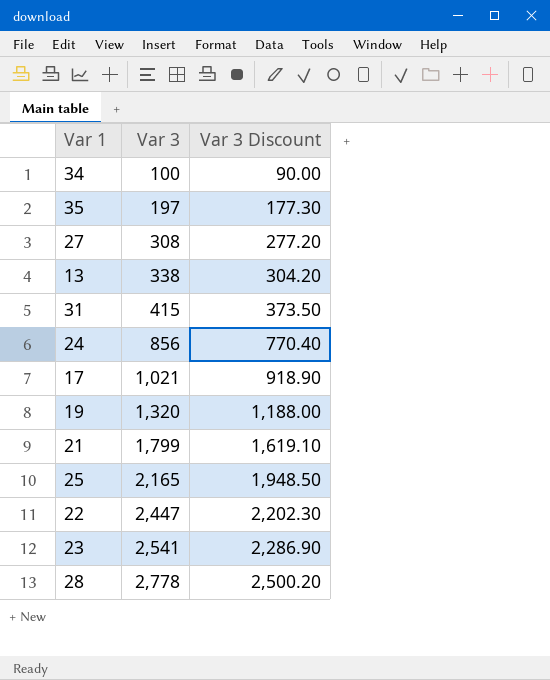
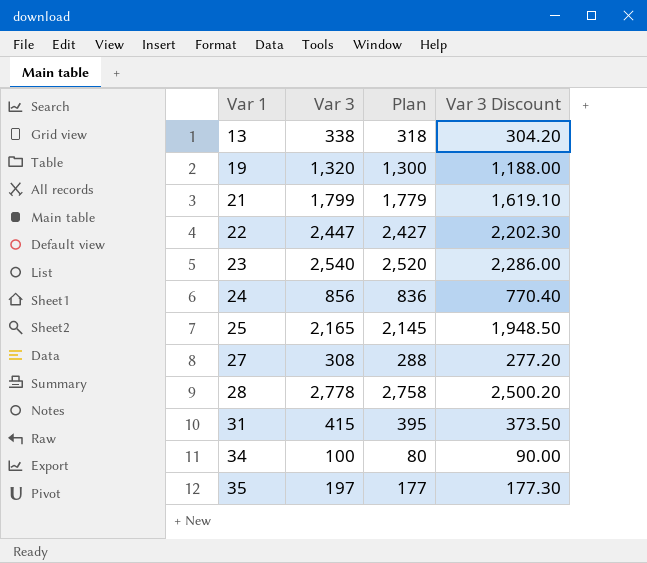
row order: Var 3 ascending -> Var 1 ascending
column Plan | formula: none -> [Var 3] - 20
row 17: 1,021 | 918.90 -> none
23 | Var 3: 2,541 -> 2,540
23 | Var 3 Discount: 2,286.90 -> 2,286.00

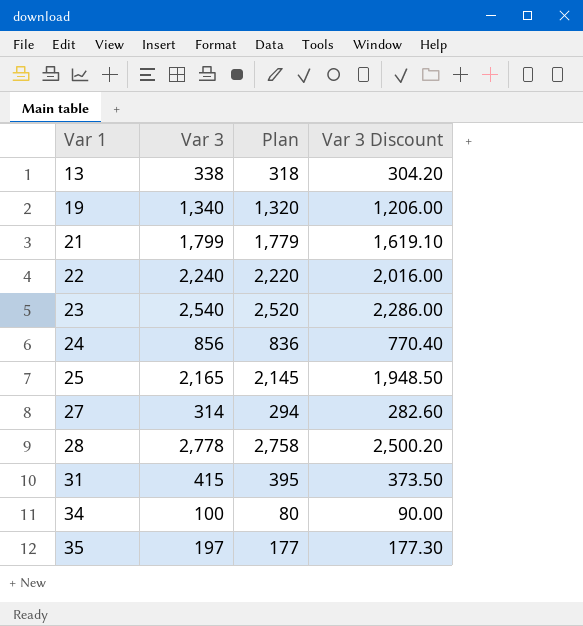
19 | Var 3: 1,320 -> 1,340
19 | Plan: 1,300 -> 1,320
19 | Var 3 Discount: 1,188.00 -> 1,206.00
22 | Var 3: 2,447 -> 2,240
22 | Plan: 2,427 -> 2,220
22 | Var 3 Discount: 2,202.30 -> 2,016.00
27 | Var 3: 308 -> 314
27 | Plan: 288 -> 294
27 | Var 3 Discount: 277.20 -> 282.60

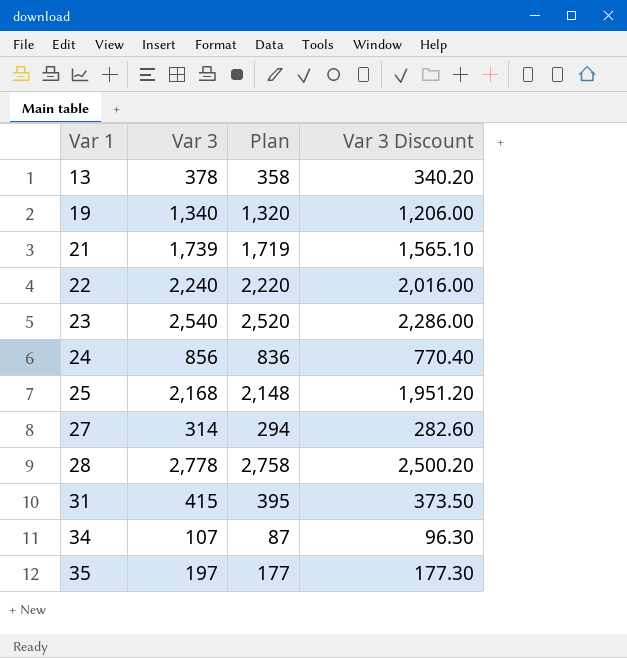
13 | Var 3: 338 -> 378
13 | Plan: 318 -> 358
13 | Var 3 Discount: 304.20 -> 340.20
21 | Var 3: 1,799 -> 1,739
21 | Plan: 1,779 -> 1,719
21 | Var 3 Discount: 1,619.10 -> 1,565.10
25 | Var 3: 2,165 -> 2,168
25 | Plan: 2,145 -> 2,148
25 | Var 3 Discount: 1,948.50 -> 1,951.20
34 | Var 3: 100 -> 107
34 | Plan: 80 -> 87
34 | Var 3 Discount: 90.00 -> 96.30

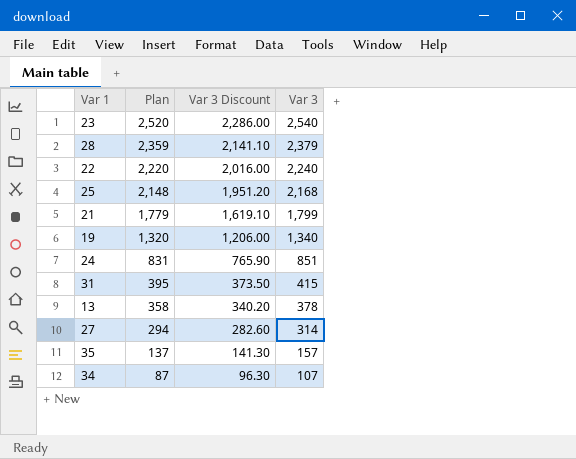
row order: Var 1 ascending -> Plan descending
column Var 3 | position: 2 -> 4
28 | Plan: 2,758 -> 2,359
28 | Var 3 Discount: 2,500.20 -> 2,141.10
28 | Var 3: 2,778 -> 2,379
21 | Plan: 1,719 -> 1,779
21 | Var 3 Discount: 1,565.10 -> 1,619.10
21 | Var 3: 1,739 -> 1,799
24 | Plan: 836 -> 831
24 | Var 3 Discount: 770.40 -> 765.90
24 | Var 3: 856 -> 851
35 | Plan: 177 -> 137
35 | Var 3 Discount: 177.30 -> 141.30
35 | Var 3: 197 -> 157

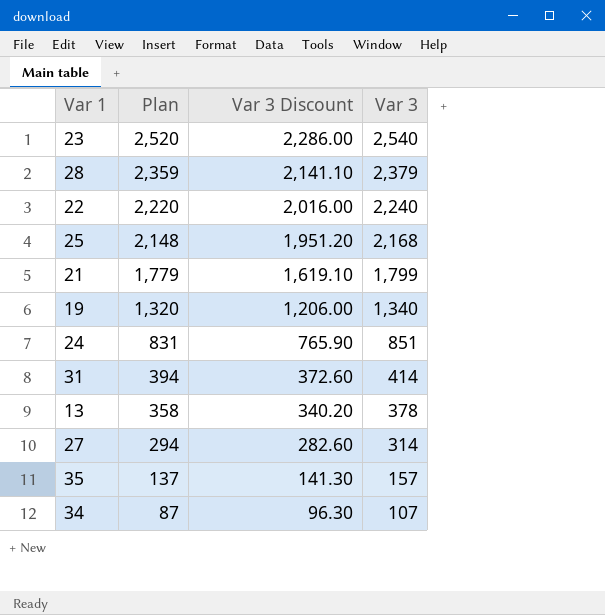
31 | Plan: 395 -> 394
31 | Var 3 Discount: 373.50 -> 372.60
31 | Var 3: 415 -> 414

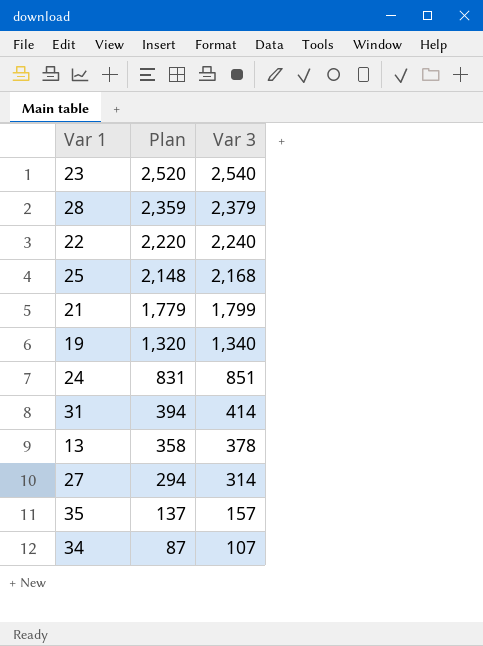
column Var 3 Discount | formula: [Var 3] * 0.9 -> none

